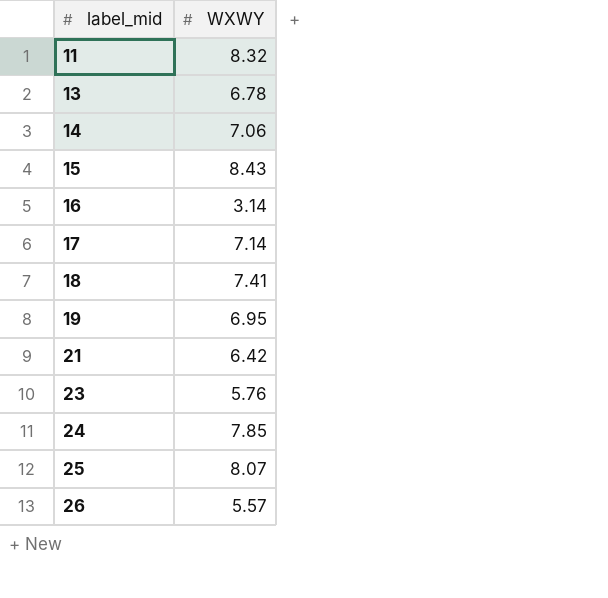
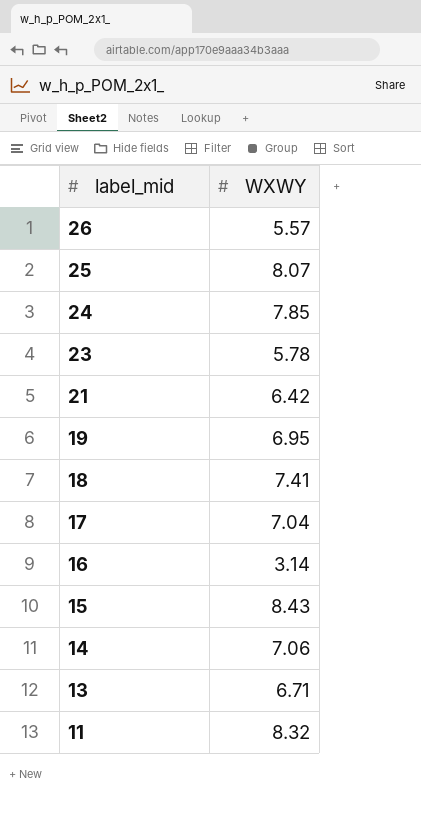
row order: label_mid ascending -> label_mid descending
23 | WXWY: 5.76 -> 5.78
17 | WXWY: 7.14 -> 7.04
13 | WXWY: 6.78 -> 6.71

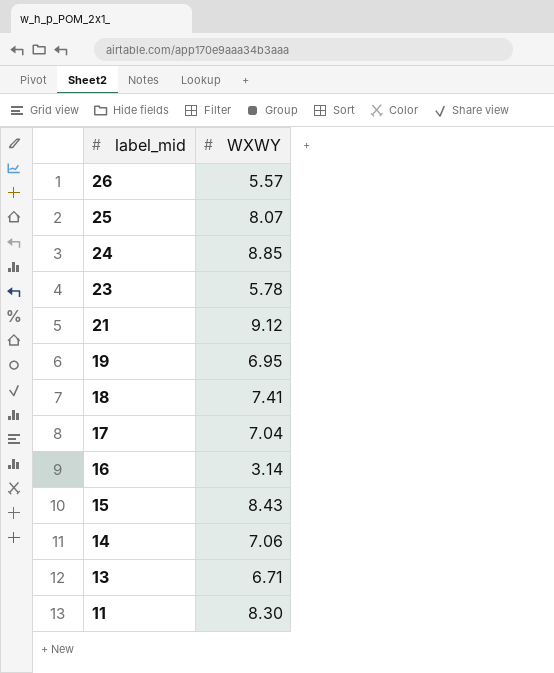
24 | WXWY: 7.85 -> 8.85
21 | WXWY: 6.42 -> 9.12
11 | WXWY: 8.32 -> 8.30

